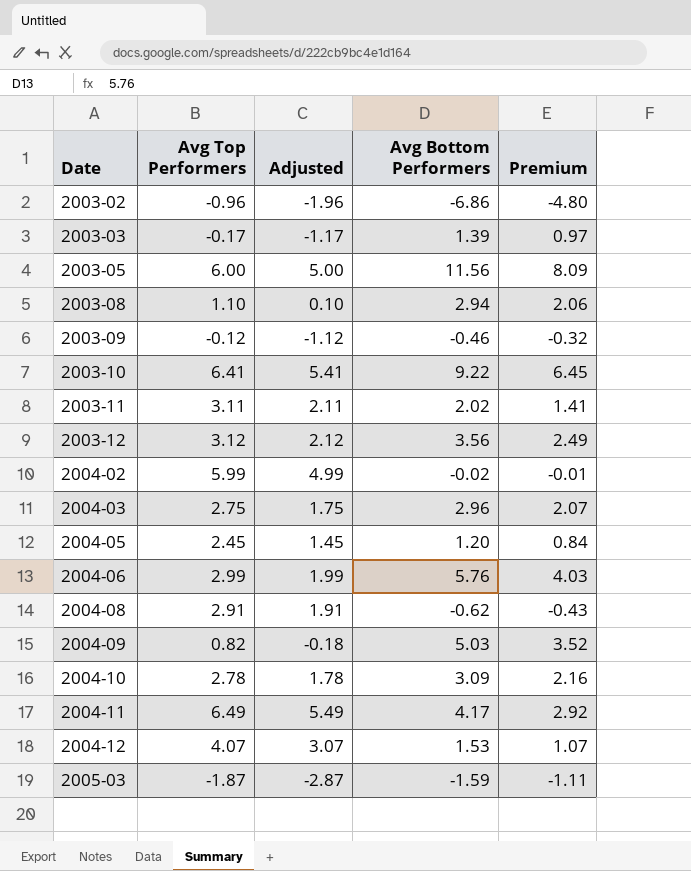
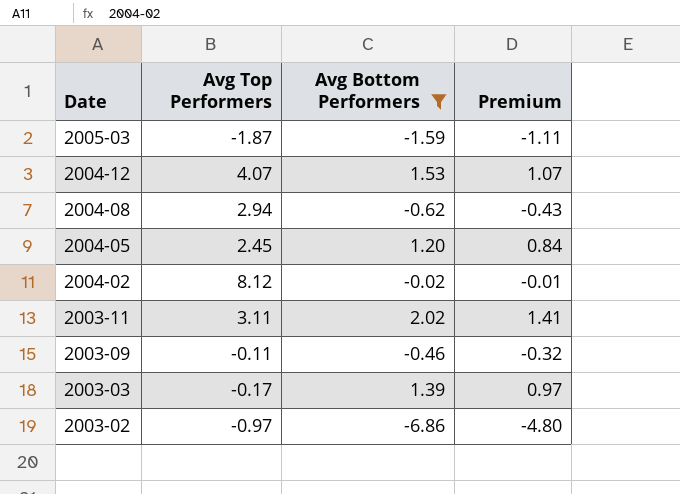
filter: none -> Avg Bottom Performers <= 2.02
row order: Date ascending -> Date descending
column Adjusted | formula: [Avg Top Performers] - 1 -> none
2004-08 | Avg Top Performers: 2.91 -> 2.94
2004-02 | Avg Top Performers: 5.99 -> 8.12
2003-09 | Avg Top Performers: -0.12 -> -0.11
2003-02 | Avg Top Performers: -0.96 -> -0.97

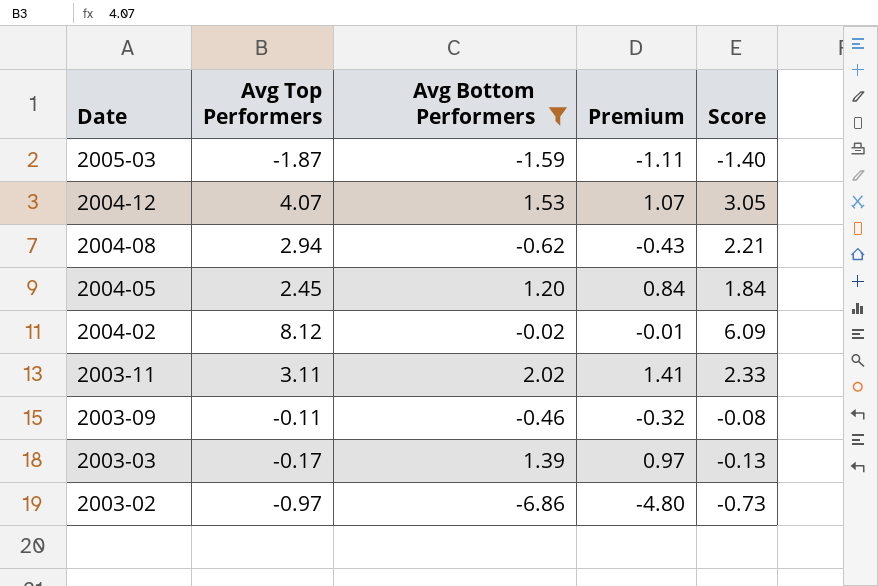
column Score | formula: none -> [Avg Top Performers] * 0.75

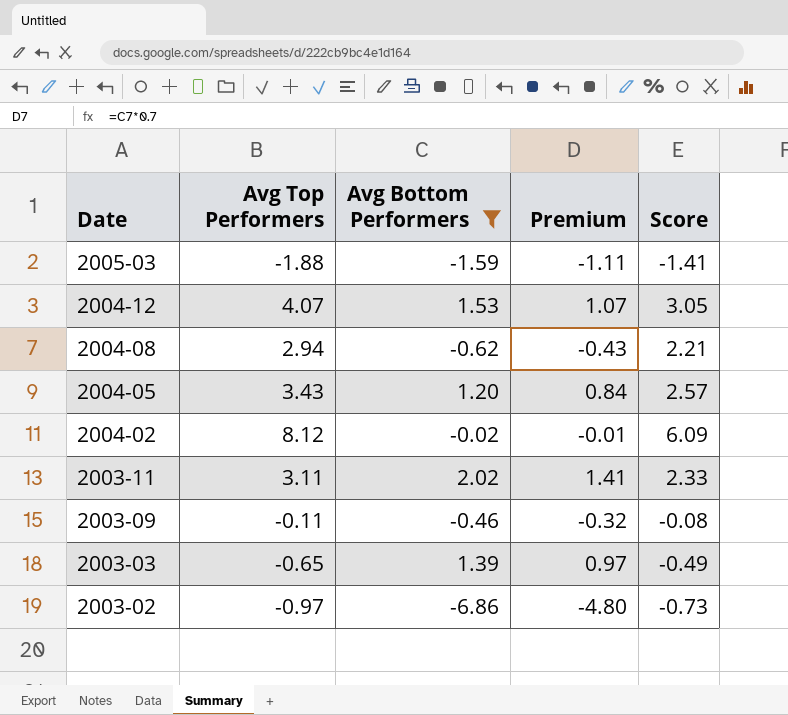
2005-03 | Avg Top Performers: -1.87 -> -1.88
2005-03 | Score: -1.40 -> -1.41
2004-05 | Avg Top Performers: 2.45 -> 3.43
2004-05 | Score: 1.84 -> 2.57
2003-03 | Avg Top Performers: -0.17 -> -0.65
2003-03 | Score: -0.13 -> -0.49

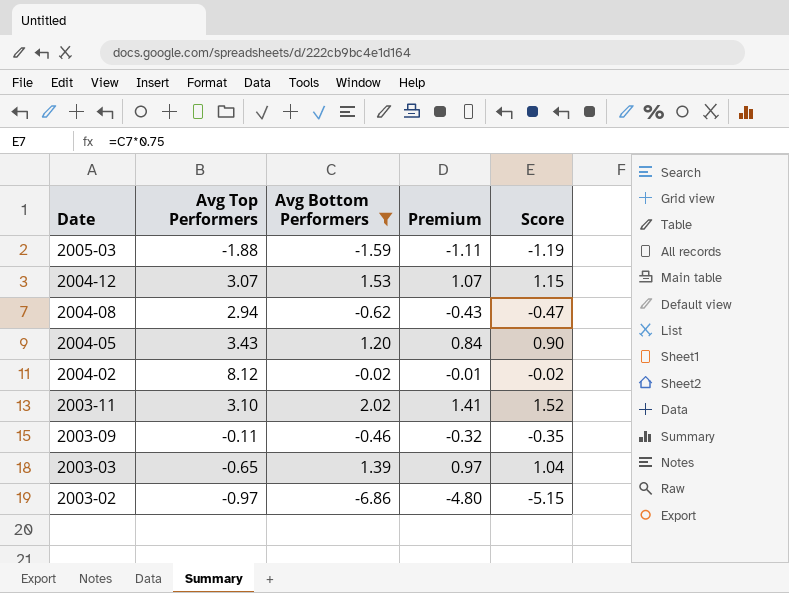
column Score | formula: [Avg Top Performers] * 0.75 -> [Avg Bottom Performers] * 0.75
2004-12 | Avg Top Performers: 4.07 -> 3.07
2003-11 | Avg Top Performers: 3.11 -> 3.10

